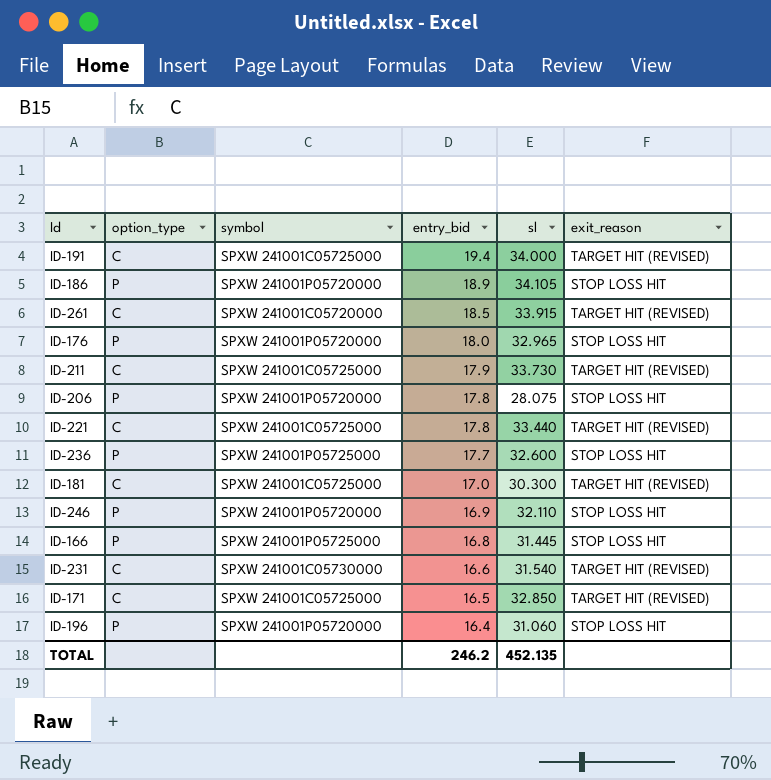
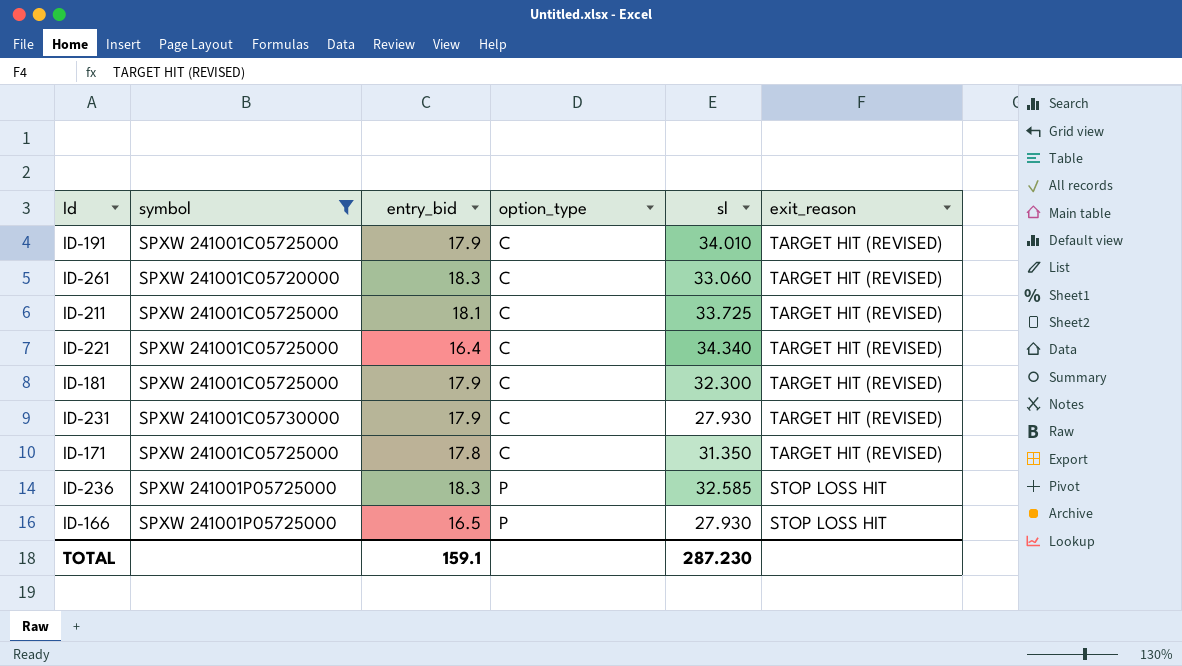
filter: none -> symbol != SPXW 241001P05720000
row order: entry_bid descending -> option_type ascending
column option_type | position: 2 -> 4
ID-191 | entry_bid: 19.4 -> 17.9
ID-191 | sl: 34.000 -> 34.010
ID-261 | entry_bid: 18.5 -> 18.3
ID-261 | sl: 33.915 -> 33.060
ID-211 | entry_bid: 17.9 -> 18.1
ID-211 | sl: 33.730 -> 33.725
ID-221 | entry_bid: 17.8 -> 16.4
ID-221 | sl: 33.440 -> 34.340
ID-181 | entry_bid: 17.0 -> 17.9
ID-181 | sl: 30.300 -> 32.300
ID-231 | entry_bid: 16.6 -> 17.9
ID-231 | sl: 31.540 -> 27.930
ID-171 | entry_bid: 16.5 -> 17.8
ID-171 | sl: 32.850 -> 31.350
ID-236 | entry_bid: 17.7 -> 18.3
ID-236 | sl: 32.600 -> 32.585
ID-166 | entry_bid: 16.8 -> 16.5
ID-166 | sl: 31.445 -> 27.930
TOTAL | entry_bid: 246.2 -> 159.1
TOTAL | sl: 452.135 -> 287.230

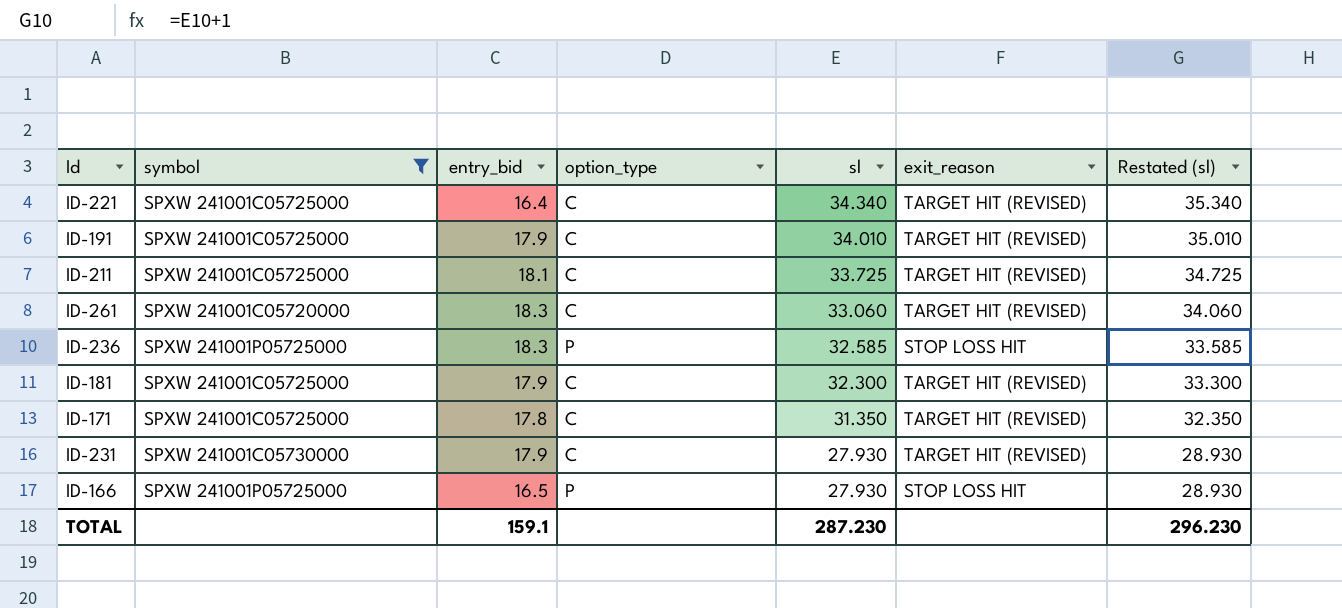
row order: option_type ascending -> sl descending
column Restated (sl) | formula: none -> [sl] + 1

